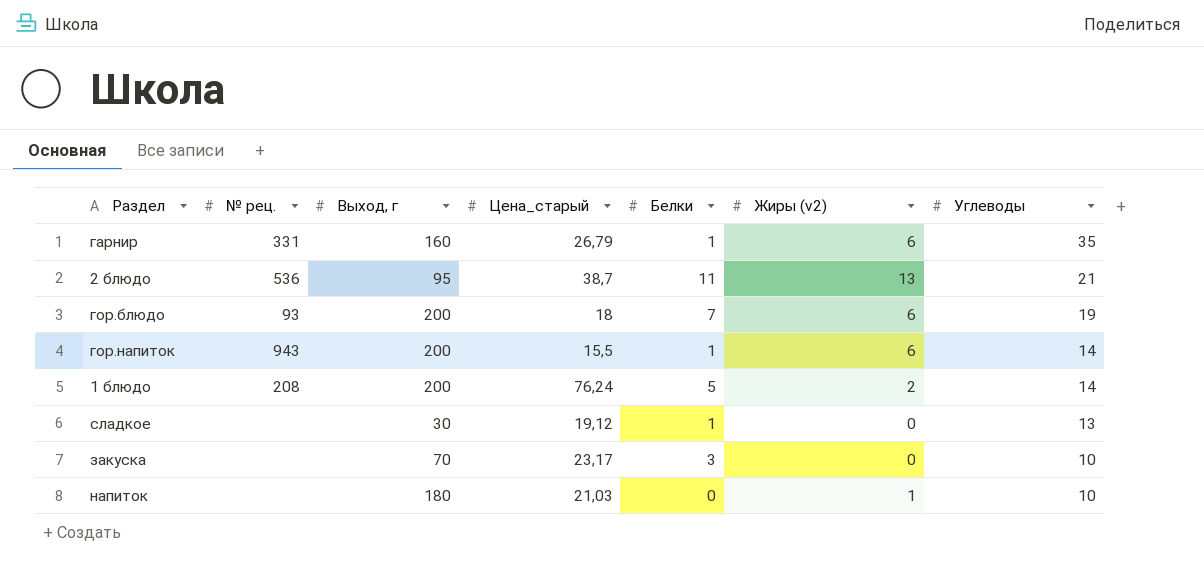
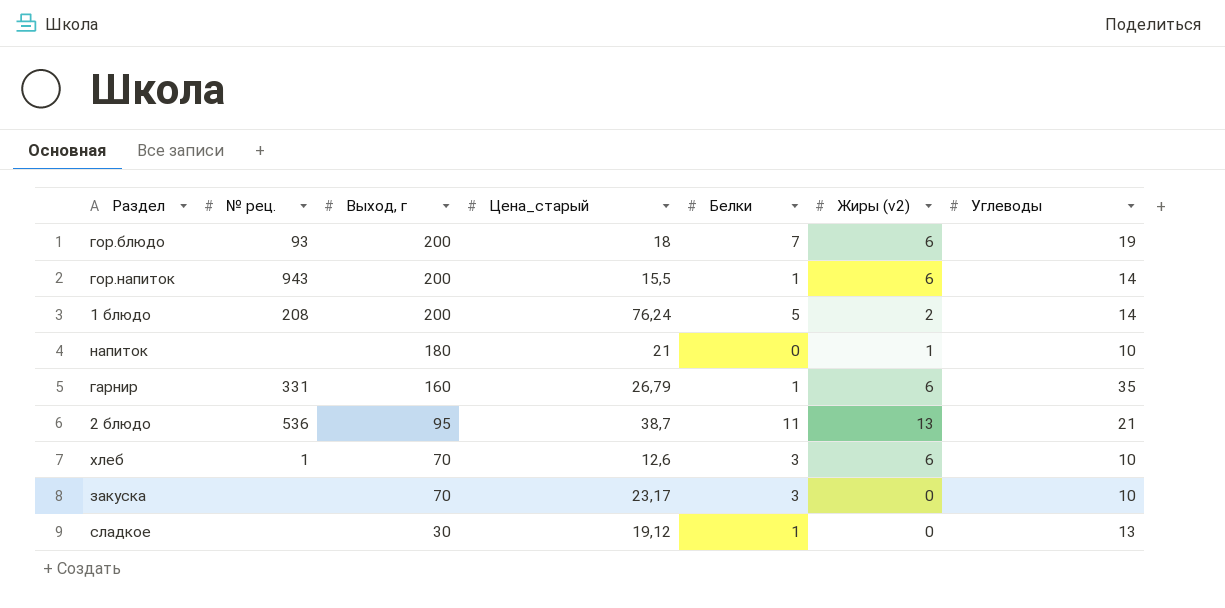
row order: Углеводы descending -> Выход, г descending
напиток | Цена_старый: 21,03 -> 21
row хлеб: none -> 1 | 70 | 12,6 | 3 | 6 | 10

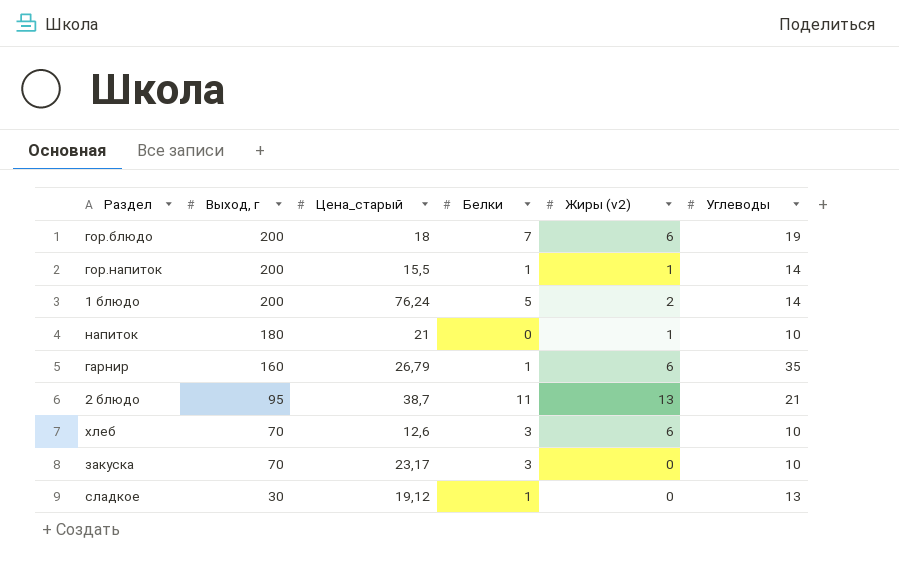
column № рец. | position: 2 -> none
гор.напиток | Жиры (v2): 6 -> 1

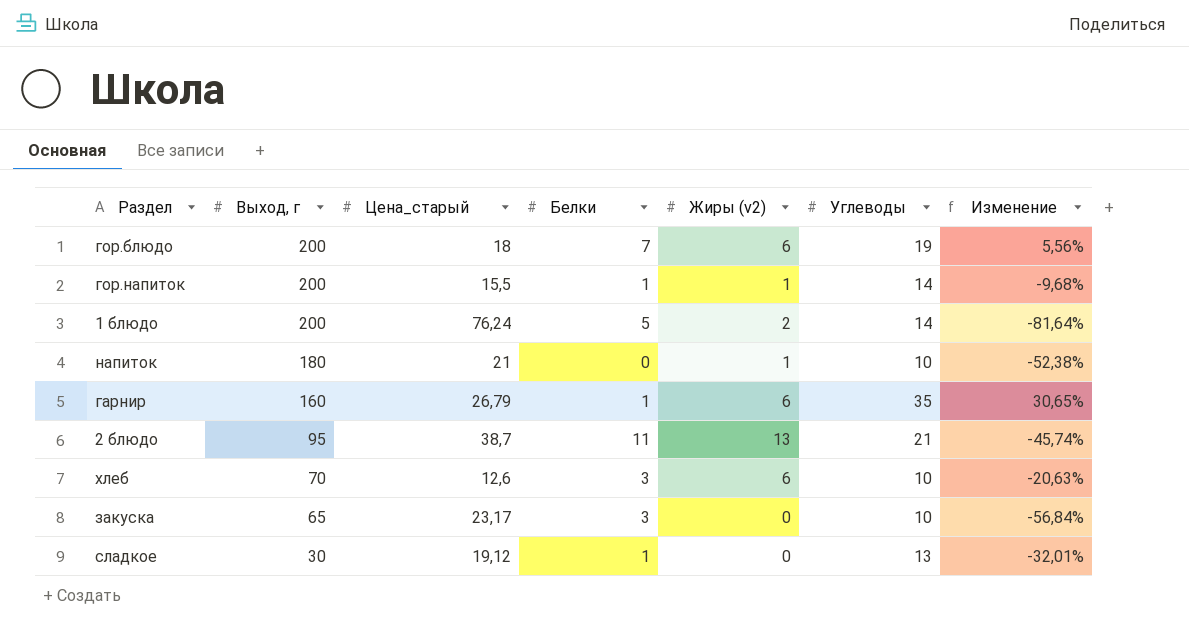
column Изменение | formula: none -> ([Углеводы] - [Цена_старый]) / [Цена_старый]
закуска | Выход, г: 70 -> 65

